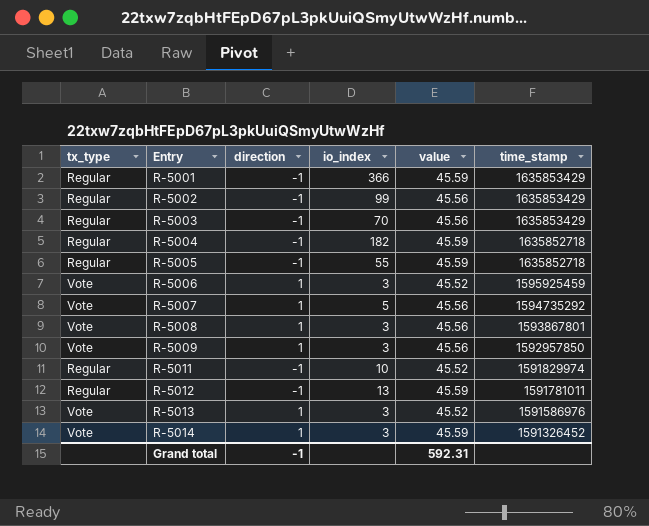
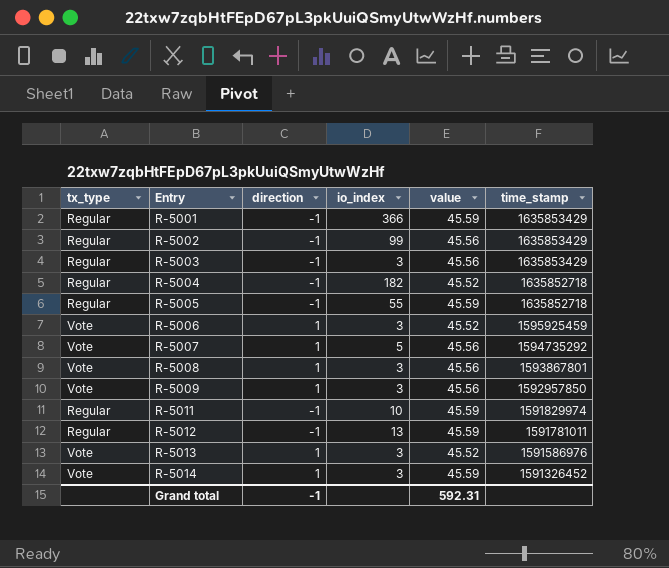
R-5003 | io_index: 70 -> 3
R-5004 | value: 45.59 -> 45.52
R-5011 | value: 45.52 -> 45.59

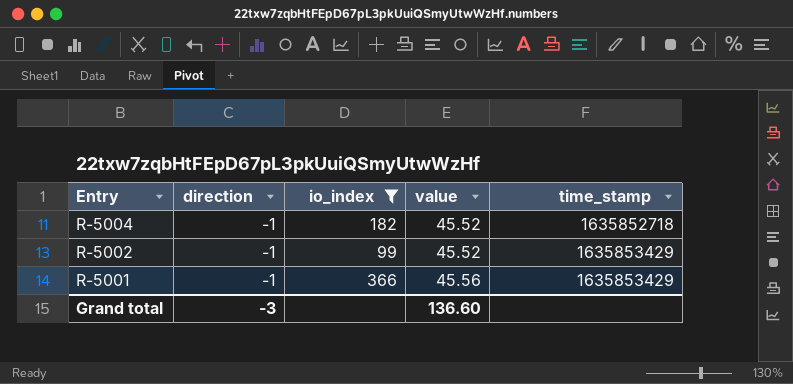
filter: none -> io_index >= 99
row order: Entry ascending -> Entry descending
column tx_type | position: 1 -> none
R-5002 | value: 45.56 -> 45.52
R-5001 | value: 45.59 -> 45.56
Grand total | direction: -1 -> -3
Grand total | value: 592.31 -> 136.60

